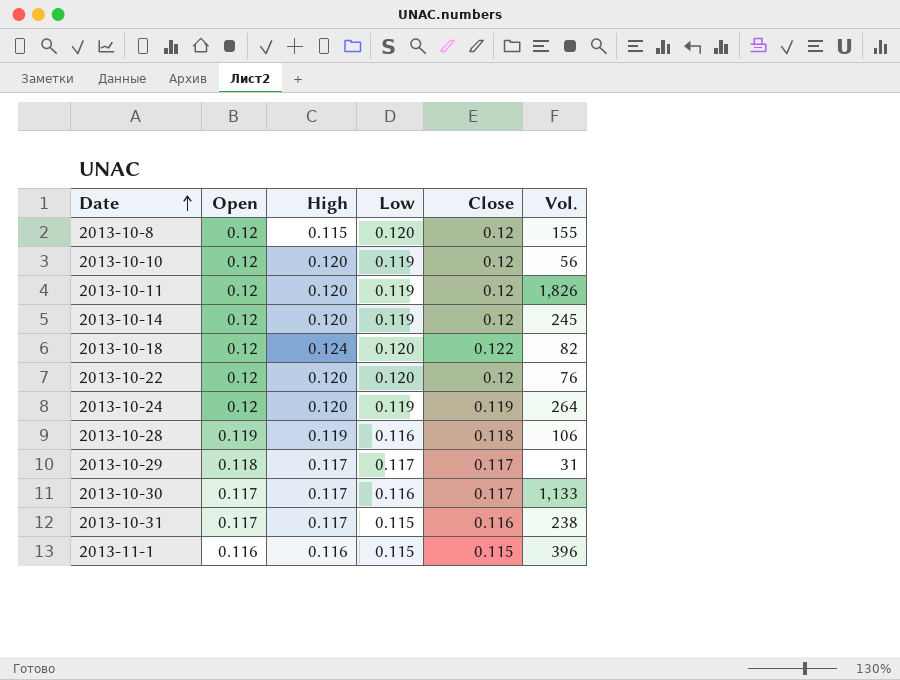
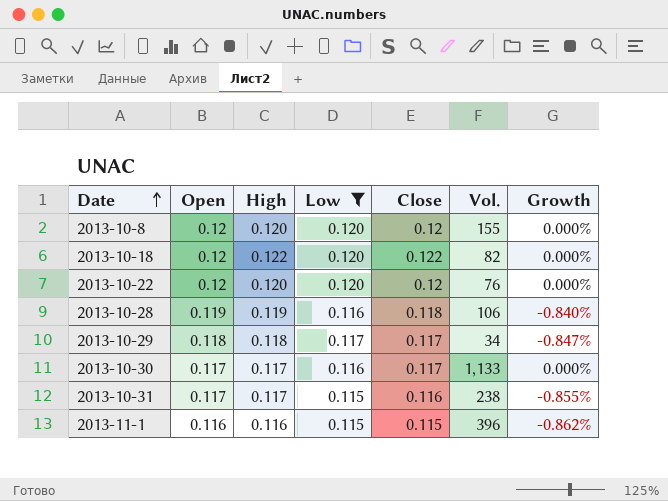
filter: none -> Low != 0.119
column Growth | formula: none -> ([Close] - [High]) / [High]
2013-10-8 | High: 0.115 -> 0.120
2013-10-18 | High: 0.124 -> 0.122
2013-10-29 | High: 0.117 -> 0.118
2013-10-29 | Vol.: 31 -> 34

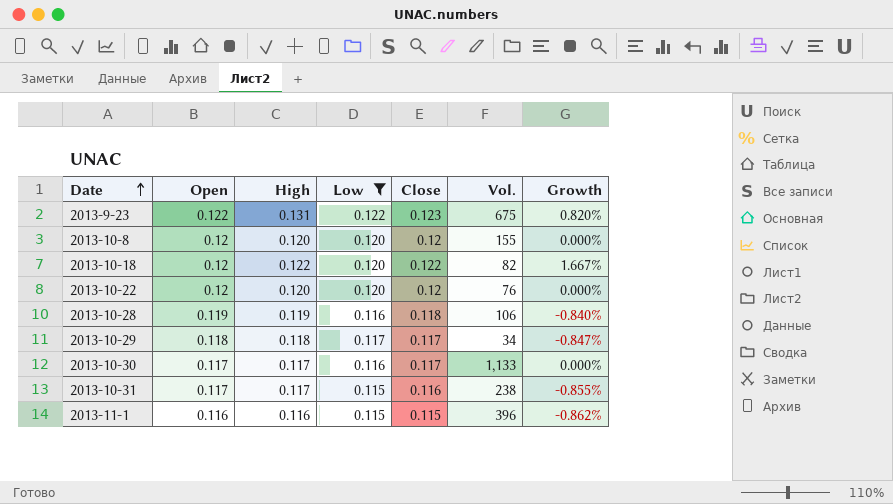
column Growth | formula: ([Close] - [High]) / [High] -> ([Close] - [Open]) / [Open]
row 2013-9-23: none -> 0.122 | 0.131 | 0.122 | 0.123 | 675 | 0.820%

